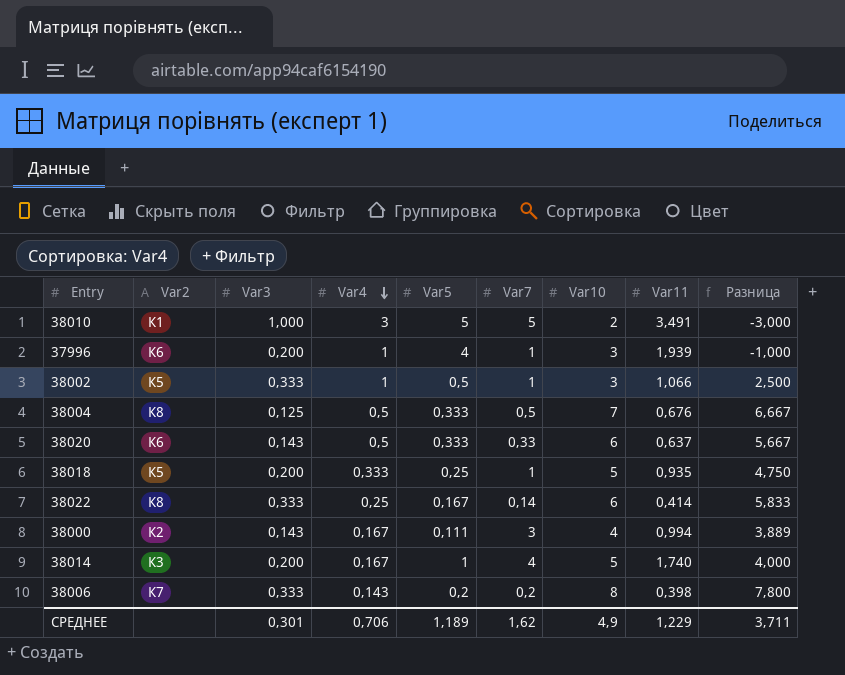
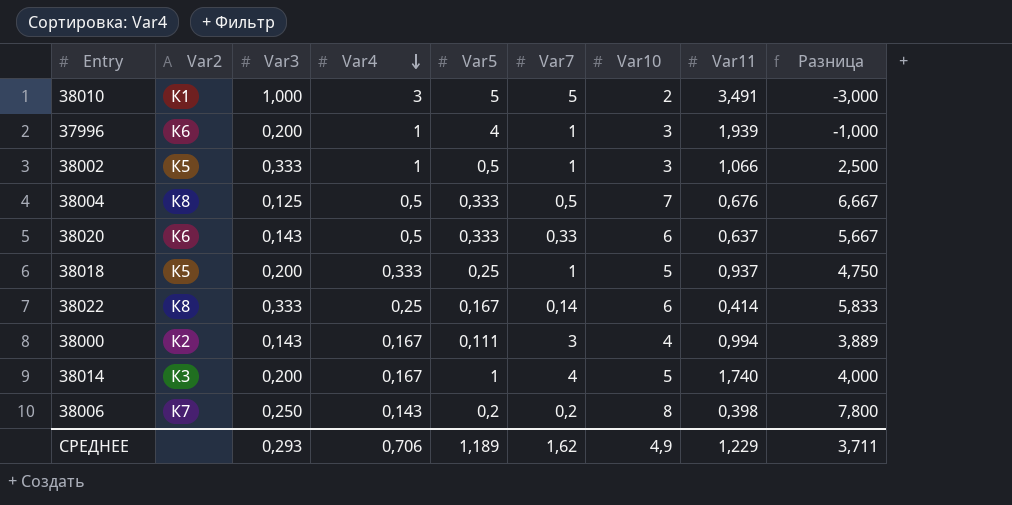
38018 | Var11: 0,935 -> 0,937
38006 | Var3: 0,333 -> 0,250
СРЕДНЕЕ | Var3: 0,301 -> 0,293

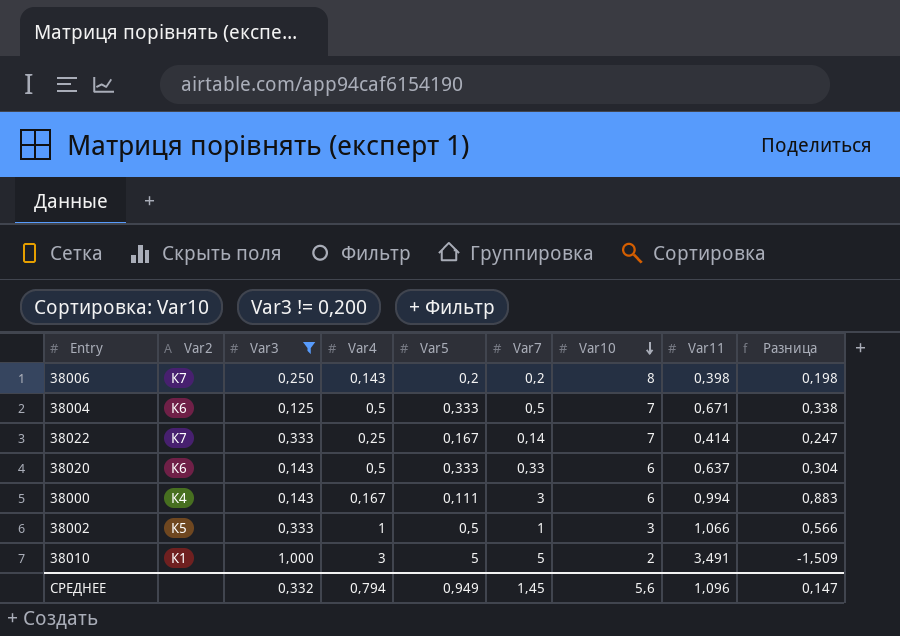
filter: none -> Var3 != 0,200
row order: Var4 descending -> Var10 descending
column Разница | formula: [Var10] - [Var5] -> [Var11] - [Var5]
38004 | Var2: К8 -> К6
38004 | Var11: 0,676 -> 0,671
38022 | Var2: К8 -> К7
38022 | Var10: 6 -> 7
38000 | Var2: К2 -> К4
38000 | Var10: 4 -> 6
СРЕДНЕЕ | Var3: 0,293 -> 0,332
СРЕДНЕЕ | Var4: 0,706 -> 0,794
СРЕДНЕЕ | Var5: 1,189 -> 0,949
СРЕДНЕЕ | Var7: 1,62 -> 1,45
СРЕДНЕЕ | Var10: 4,9 -> 5,6
СРЕДНЕЕ | Var11: 1,229 -> 1,096
СРЕДНЕЕ | Разница: 3,711 -> 0,147

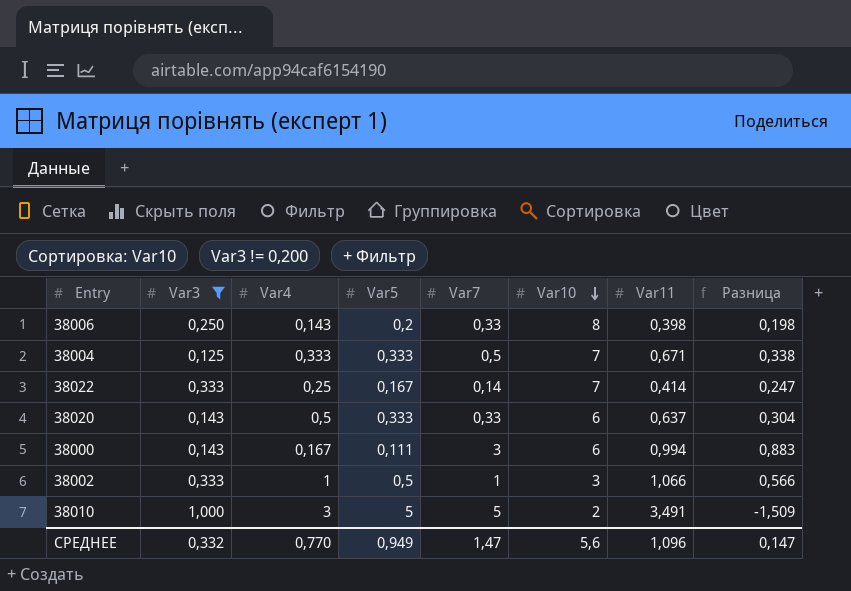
column Var2 | position: 2 -> none
38006 | Var7: 0,2 -> 0,33
38004 | Var4: 0,5 -> 0,333
СРЕДНЕЕ | Var4: 0,794 -> 0,770
СРЕДНЕЕ | Var7: 1,45 -> 1,47

